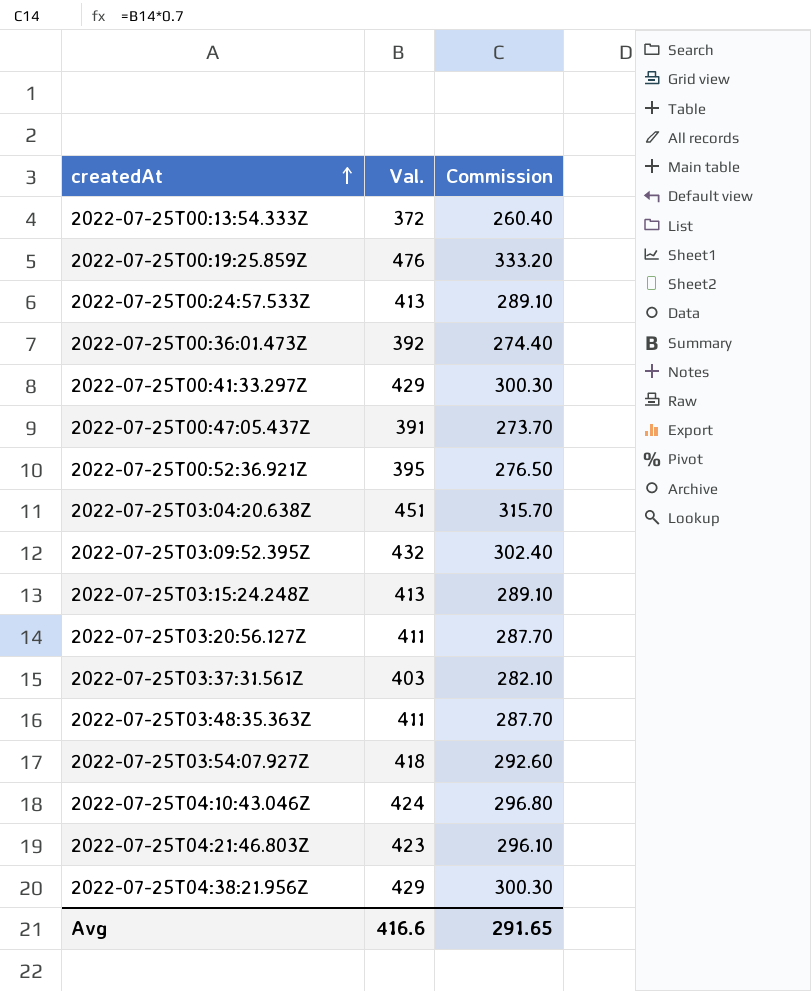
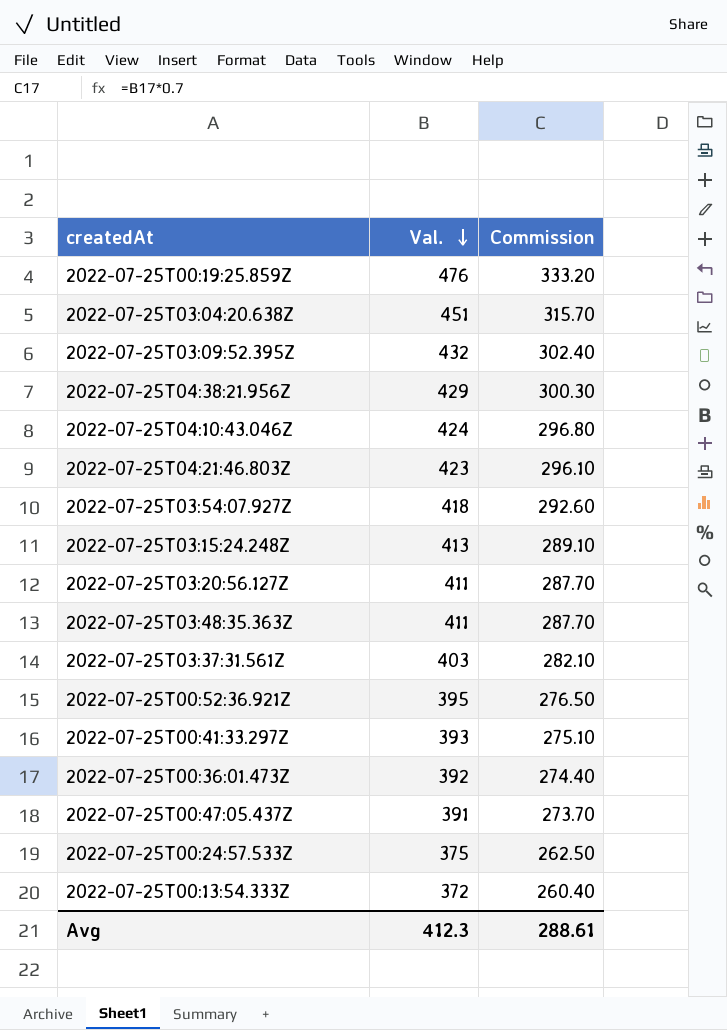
row order: createdAt ascending -> Val. descending
2022-07-25T00:41:33.297Z | Val.: 429 -> 393
2022-07-25T00:41:33.297Z | Commission: 300.30 -> 275.10
2022-07-25T00:24:57.533Z | Val.: 413 -> 375
2022-07-25T00:24:57.533Z | Commission: 289.10 -> 262.50
Avg | Val.: 416.6 -> 412.3
Avg | Commission: 291.65 -> 288.61

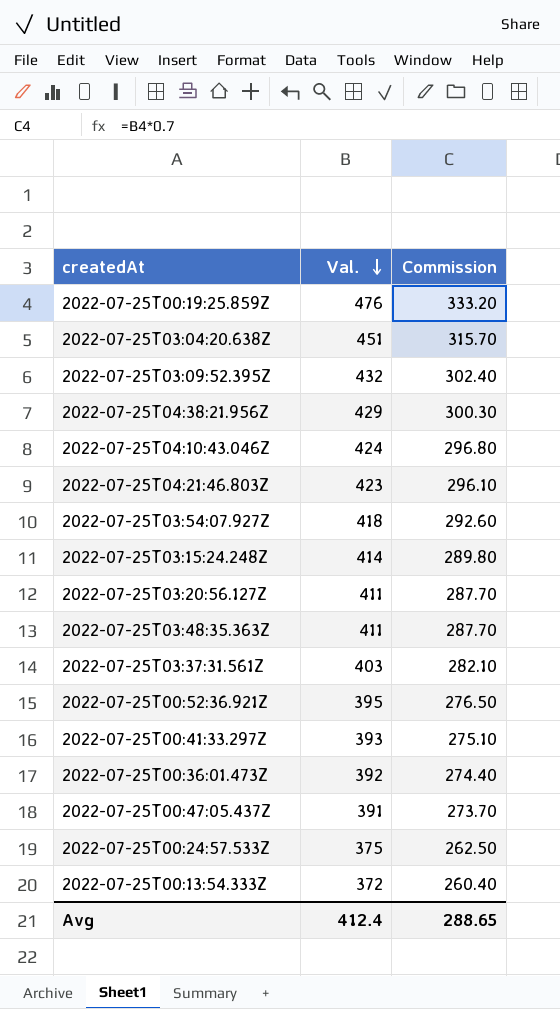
2022-07-25T03:15:24.248Z | Val.: 413 -> 414
2022-07-25T03:15:24.248Z | Commission: 289.10 -> 289.80
Avg | Val.: 412.3 -> 412.4
Avg | Commission: 288.61 -> 288.65

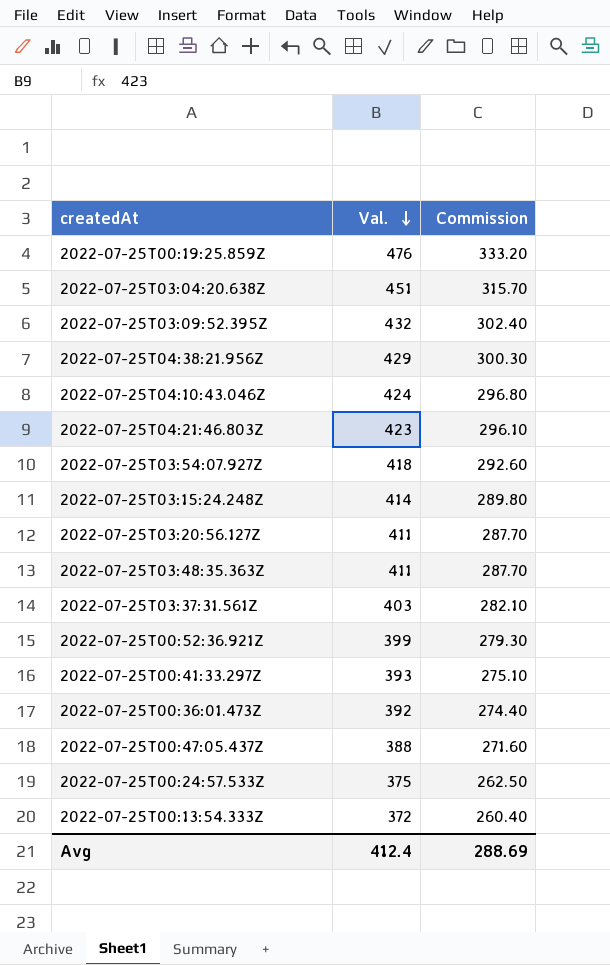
2022-07-25T00:52:36.921Z | Val.: 395 -> 399
2022-07-25T00:52:36.921Z | Commission: 276.50 -> 279.30
2022-07-25T00:47:05.437Z | Val.: 391 -> 388
2022-07-25T00:47:05.437Z | Commission: 273.70 -> 271.60
Avg | Commission: 288.65 -> 288.69

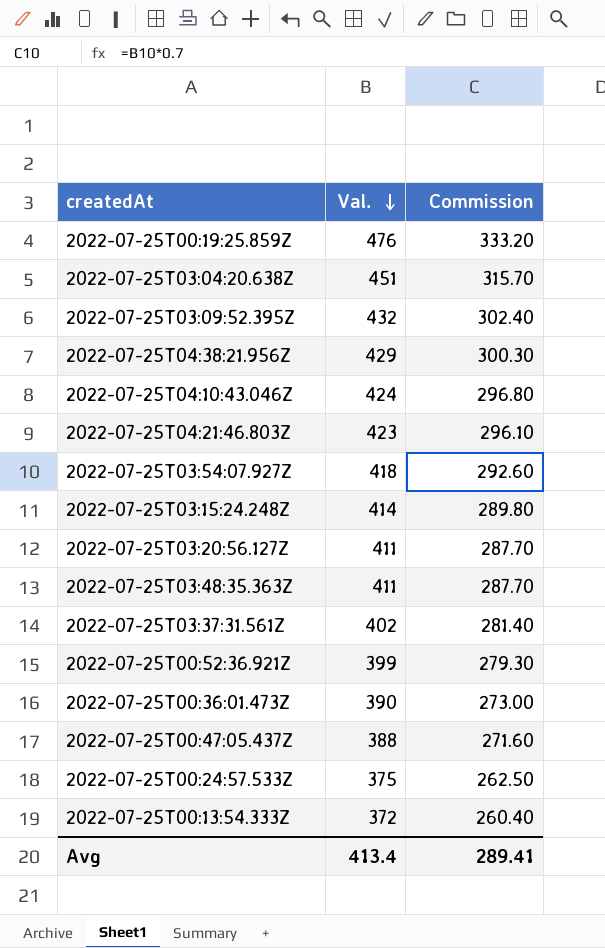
row 2022-07-25T00:41:33.297Z: 393 | 275.10 -> none
2022-07-25T03:37:31.561Z | Val.: 403 -> 402
2022-07-25T03:37:31.561Z | Commission: 282.10 -> 281.40
2022-07-25T00:36:01.473Z | Val.: 392 -> 390
2022-07-25T00:36:01.473Z | Commission: 274.40 -> 273.00
Avg | Val.: 412.4 -> 413.4
Avg | Commission: 288.69 -> 289.41

